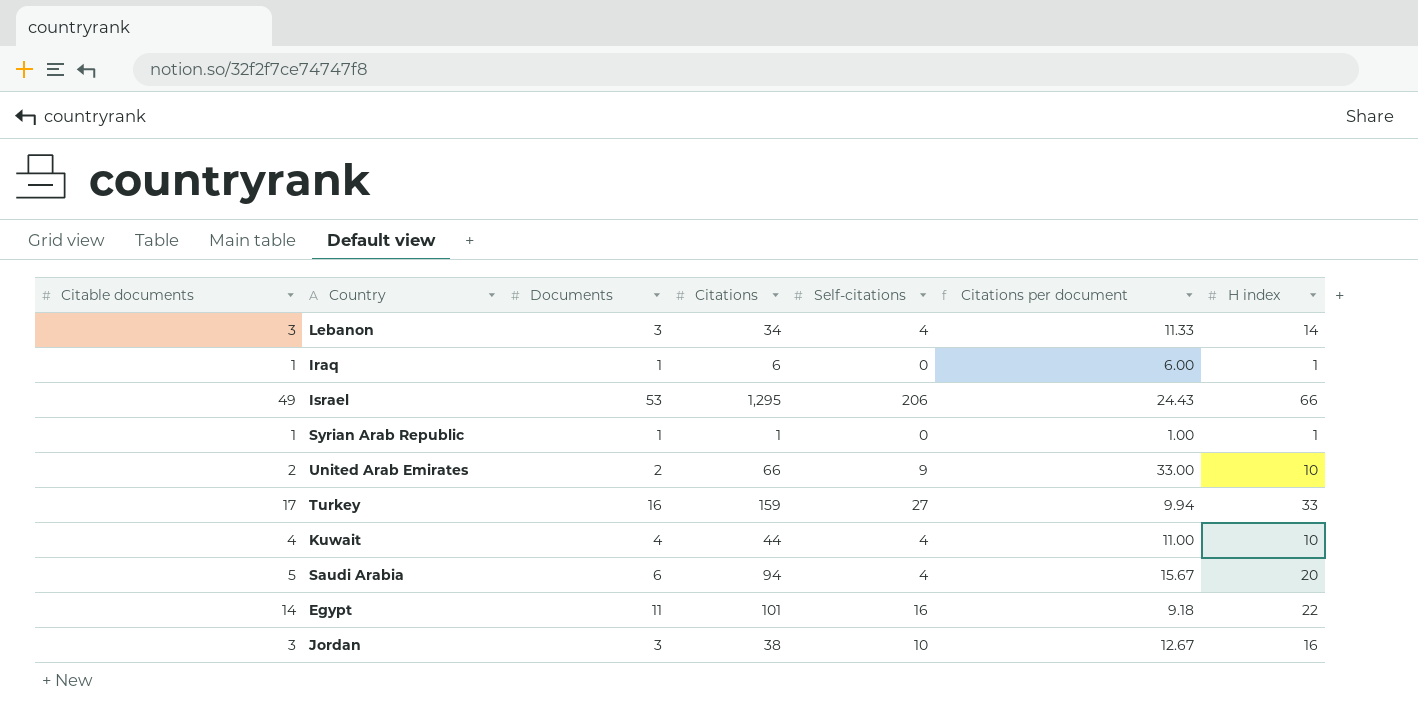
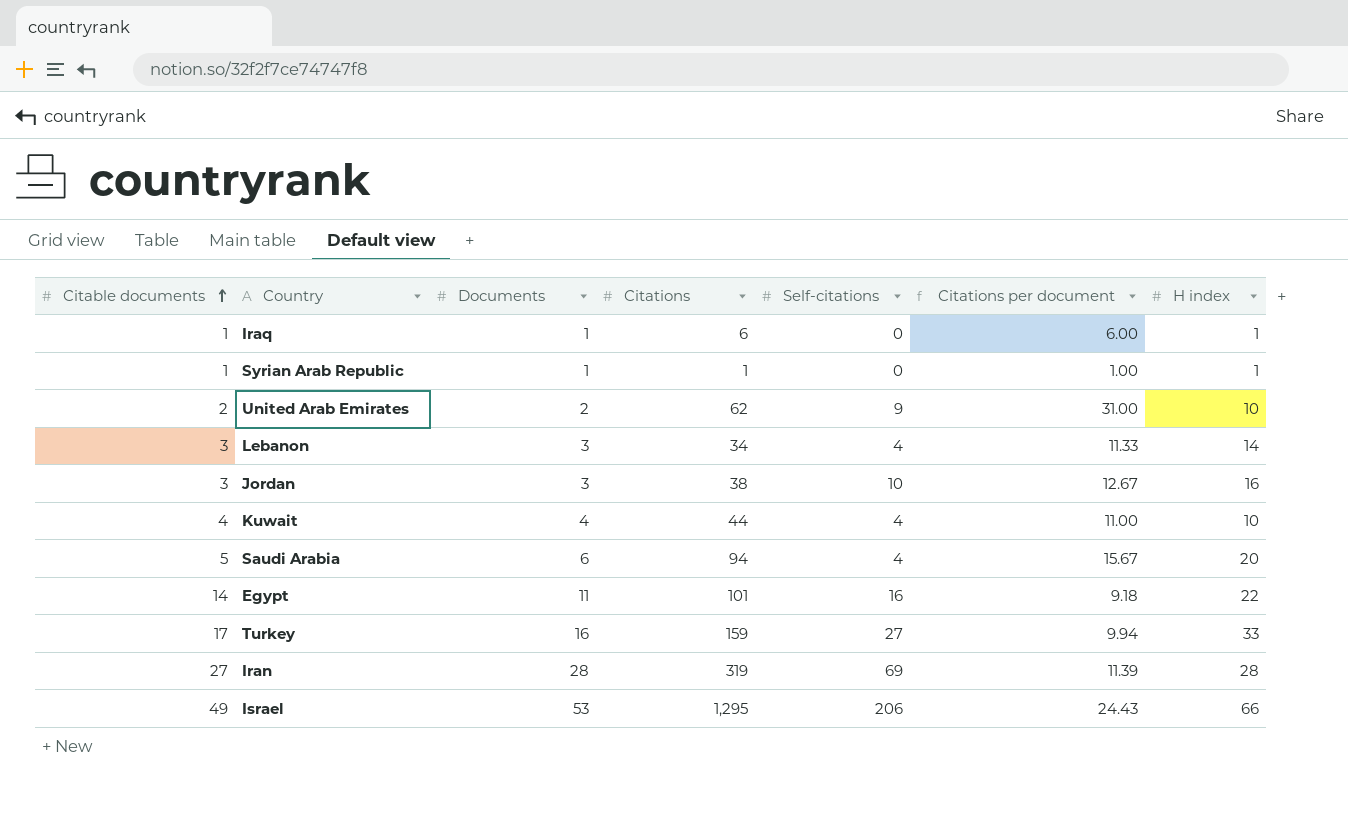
row order: none -> Citable documents ascending
United Arab Emirates | Citations: 66 -> 62
United Arab Emirates | Citations per document: 33.00 -> 31.00
row Iran: none -> 27 | 28 | 319 | 69 | 11.39 | 28

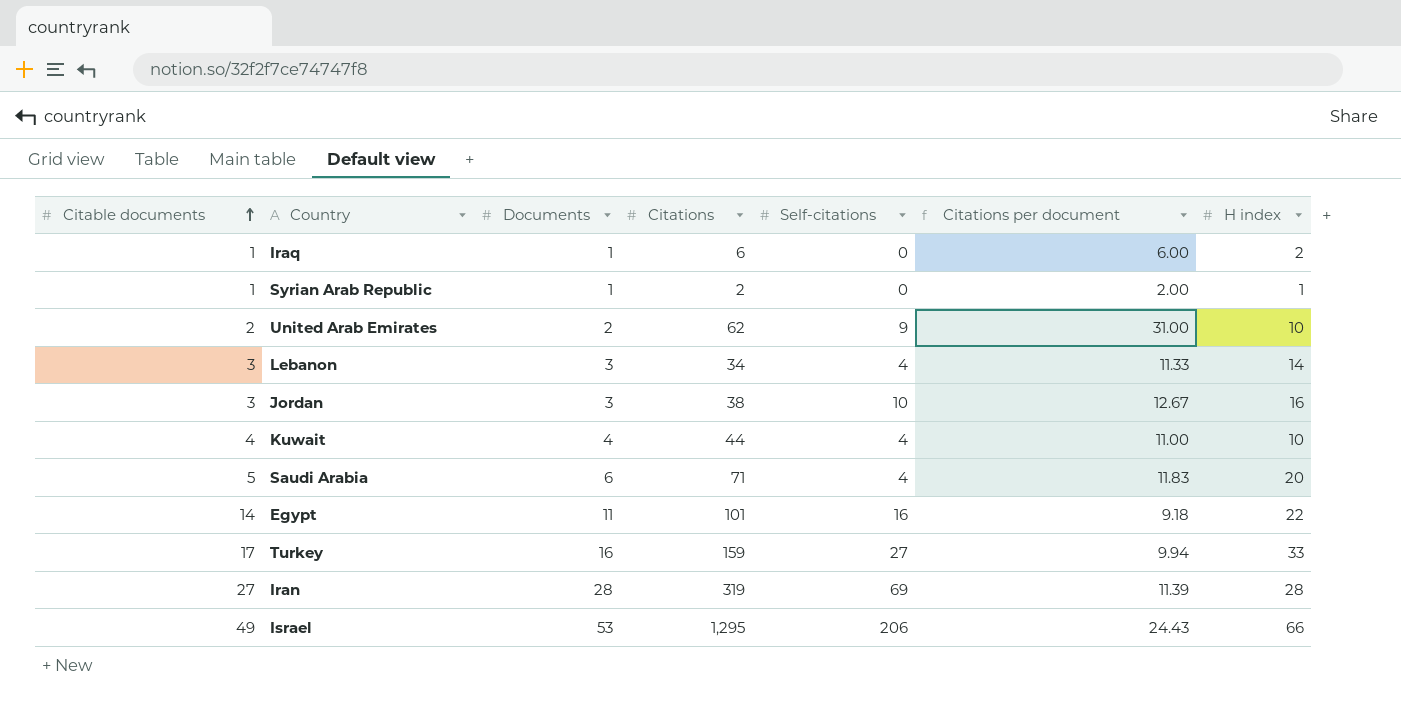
Iraq | H index: 1 -> 2
Syrian Arab Republic | Citations: 1 -> 2
Syrian Arab Republic | Citations per document: 1.00 -> 2.00
Saudi Arabia | Citations: 94 -> 71
Saudi Arabia | Citations per document: 15.67 -> 11.83

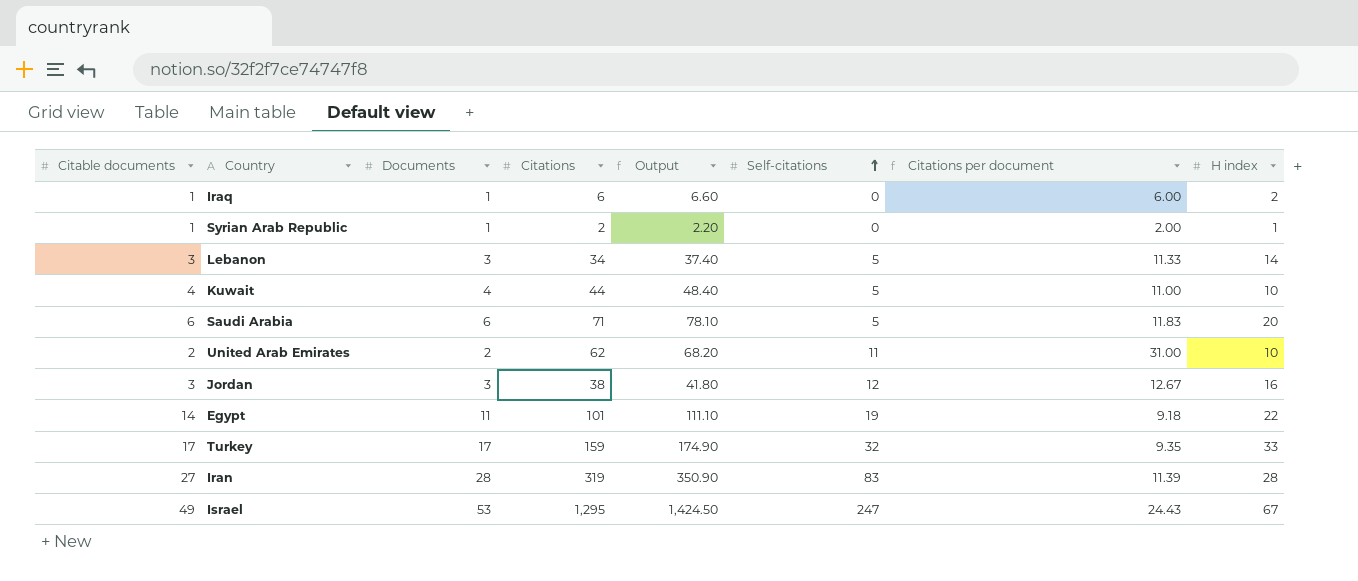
row order: Citable documents ascending -> Self-citations ascending
column Output | formula: none -> [Citations] * 1.1
Lebanon | Self-citations: 4 -> 5
Kuwait | Self-citations: 4 -> 5
Saudi Arabia | Citable documents: 5 -> 6
Saudi Arabia | Self-citations: 4 -> 5
United Arab Emirates | Self-citations: 9 -> 11
Jordan | Self-citations: 10 -> 12
Egypt | Self-citations: 16 -> 19
Turkey | Documents: 16 -> 17
Turkey | Self-citations: 27 -> 32
Turkey | Citations per document: 9.94 -> 9.35
Iran | Self-citations: 69 -> 83
Israel | Self-citations: 206 -> 247
Israel | H index: 66 -> 67

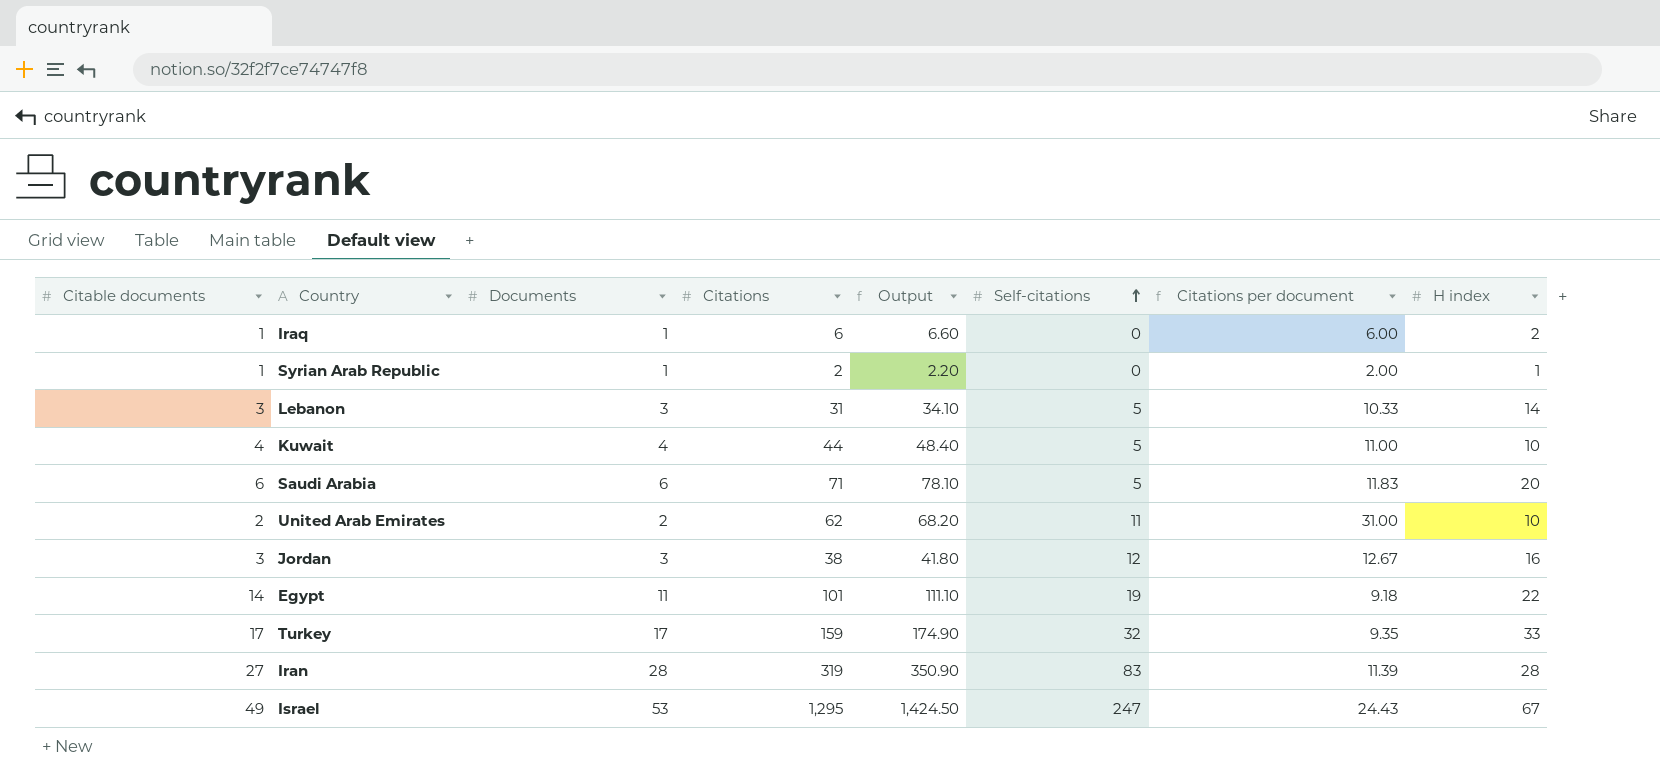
Lebanon | Citations: 34 -> 31
Lebanon | Output: 37.40 -> 34.10
Lebanon | Citations per document: 11.33 -> 10.33

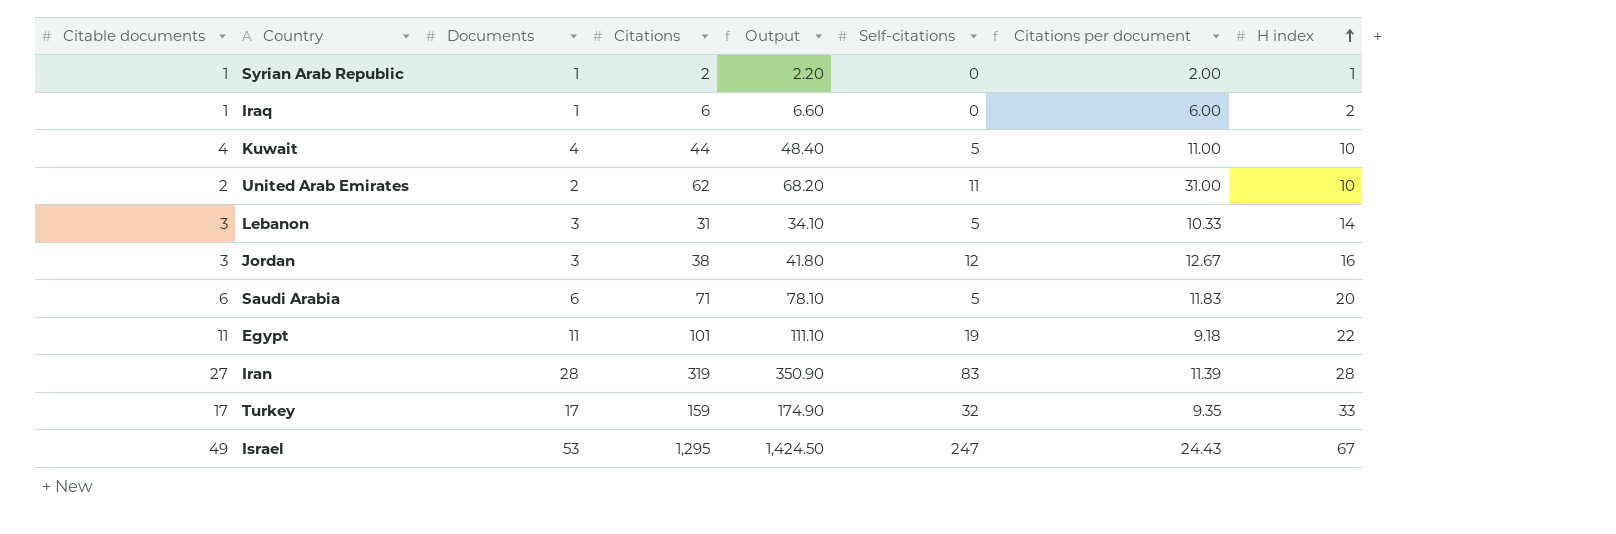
row order: Self-citations ascending -> H index ascending
Egypt | Citable documents: 14 -> 11

